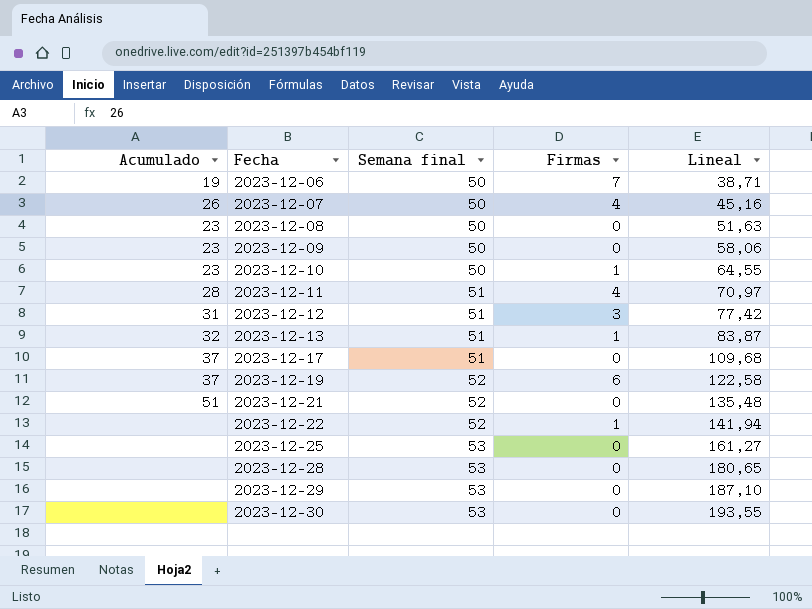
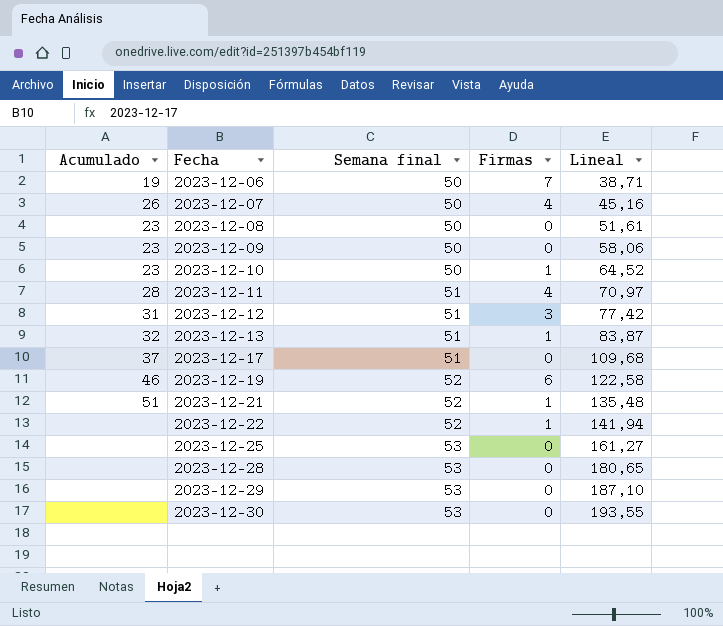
2023-12-08 | Lineal: 51,63 -> 51,61
2023-12-10 | Lineal: 64,55 -> 64,52
2023-12-19 | Acumulado: 37 -> 46
2023-12-21 | Firmas: 0 -> 1

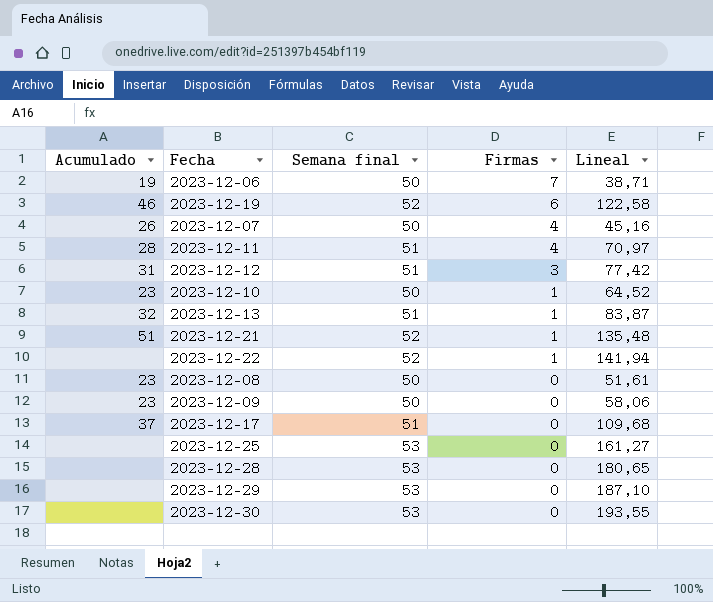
row order: Fecha ascending -> Firmas descending

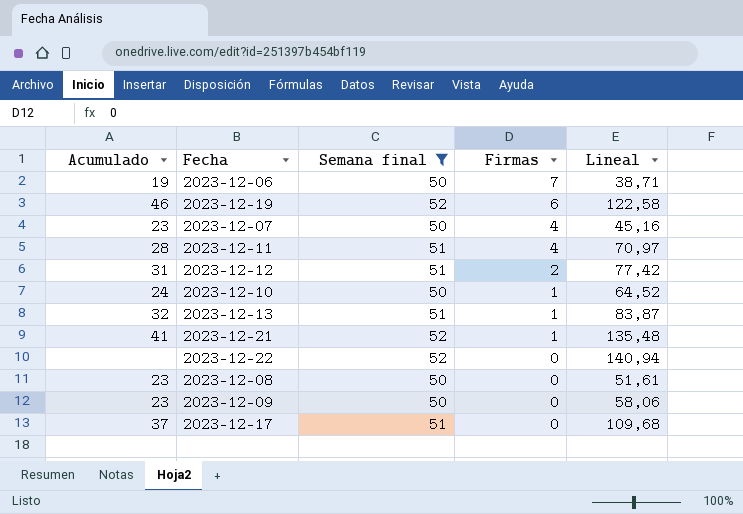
filter: none -> Semana final != 53
2023-12-07 | Acumulado: 26 -> 23
2023-12-12 | Firmas: 3 -> 2
2023-12-10 | Acumulado: 23 -> 24
2023-12-21 | Acumulado: 51 -> 41
2023-12-22 | Firmas: 1 -> 0
2023-12-22 | Lineal: 141,94 -> 140,94

